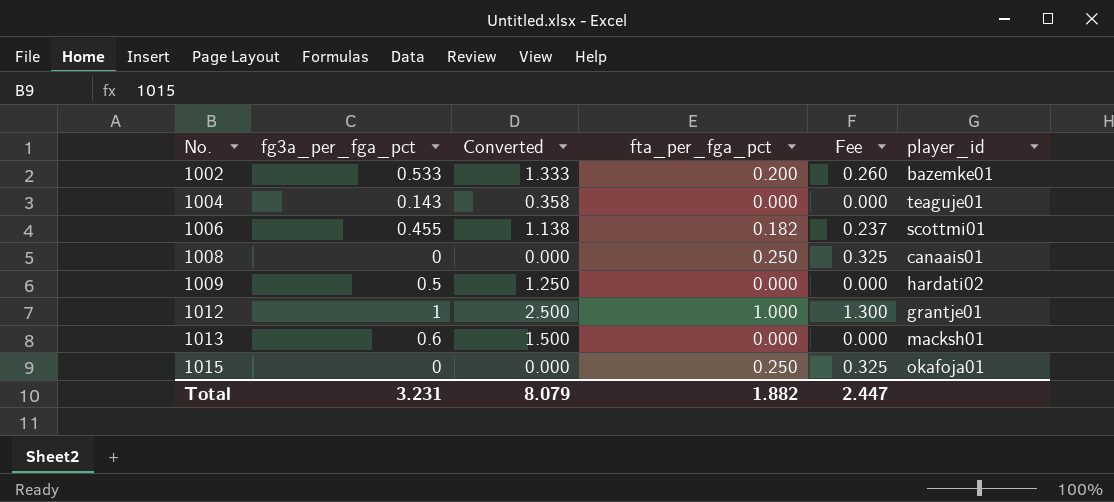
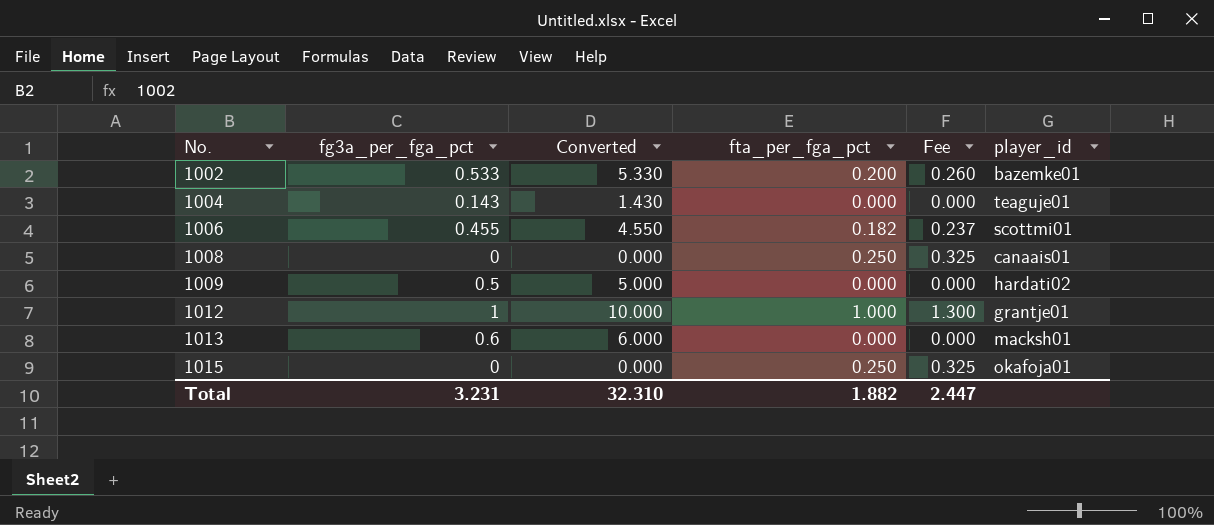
column Converted | formula: [fg3a_per_fga_pct] * 2.5 -> [fg3a_per_fga_pct] * 10
Total | Converted: 8.079 -> 32.310

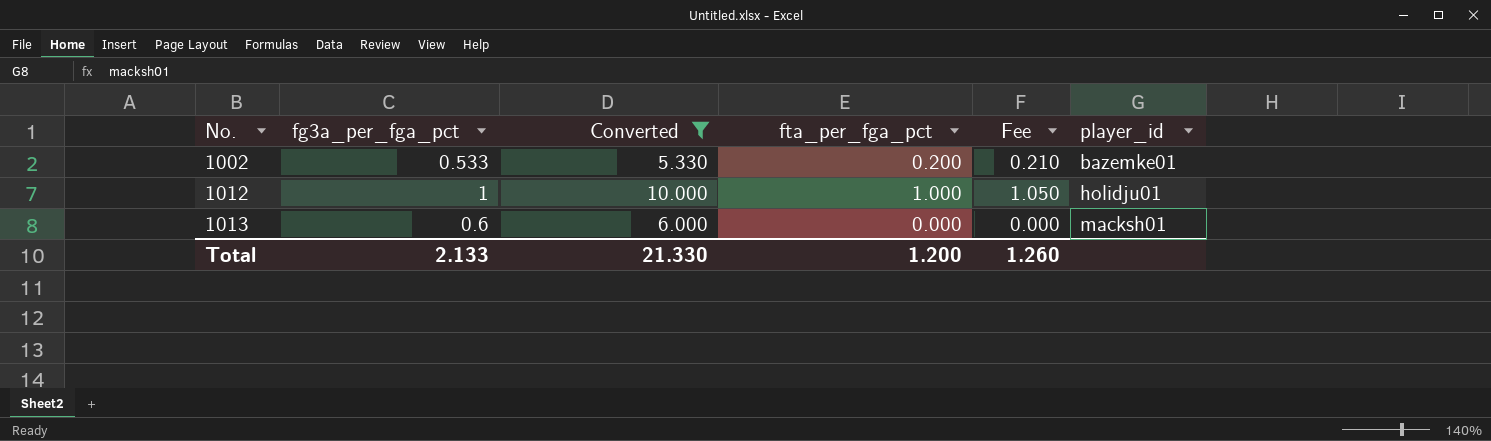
filter: none -> Converted >= 5.330
column Fee | formula: [fta_per_fga_pct] * 1.3 -> [fta_per_fga_pct] * 1.05
1012 | player_id: grantje01 -> holidju01
Total | fg3a_per_fga_pct: 3.231 -> 2.133
Total | Converted: 32.310 -> 21.330
Total | fta_per_fga_pct: 1.882 -> 1.200
Total | Fee: 2.447 -> 1.260

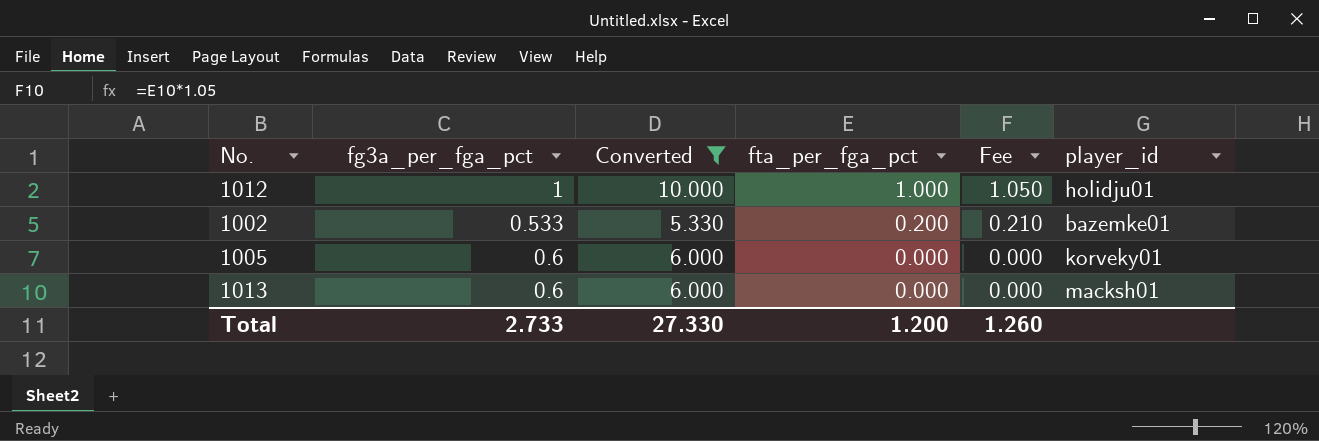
row order: No. ascending -> fta_per_fga_pct descending
row 1005: none -> 0.6 | 6.000 | 0.000 | 0.000 | korveky01
Total | fg3a_per_fga_pct: 2.133 -> 2.733
Total | Converted: 21.330 -> 27.330

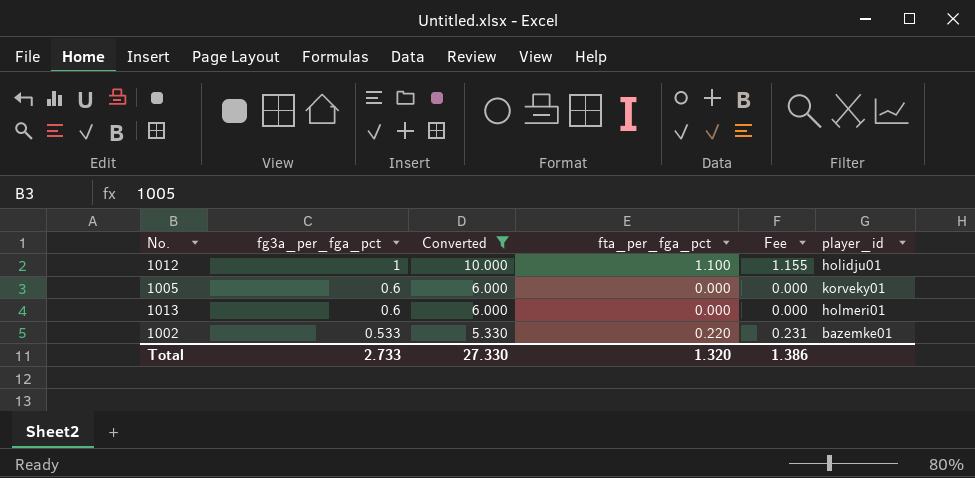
row order: fta_per_fga_pct descending -> fg3a_per_fga_pct descending
1012 | fta_per_fga_pct: 1.000 -> 1.100
1012 | Fee: 1.050 -> 1.155
1013 | player_id: macksh01 -> holmeri01
1002 | fta_per_fga_pct: 0.200 -> 0.220
1002 | Fee: 0.210 -> 0.231
Total | fta_per_fga_pct: 1.200 -> 1.320
Total | Fee: 1.260 -> 1.386

